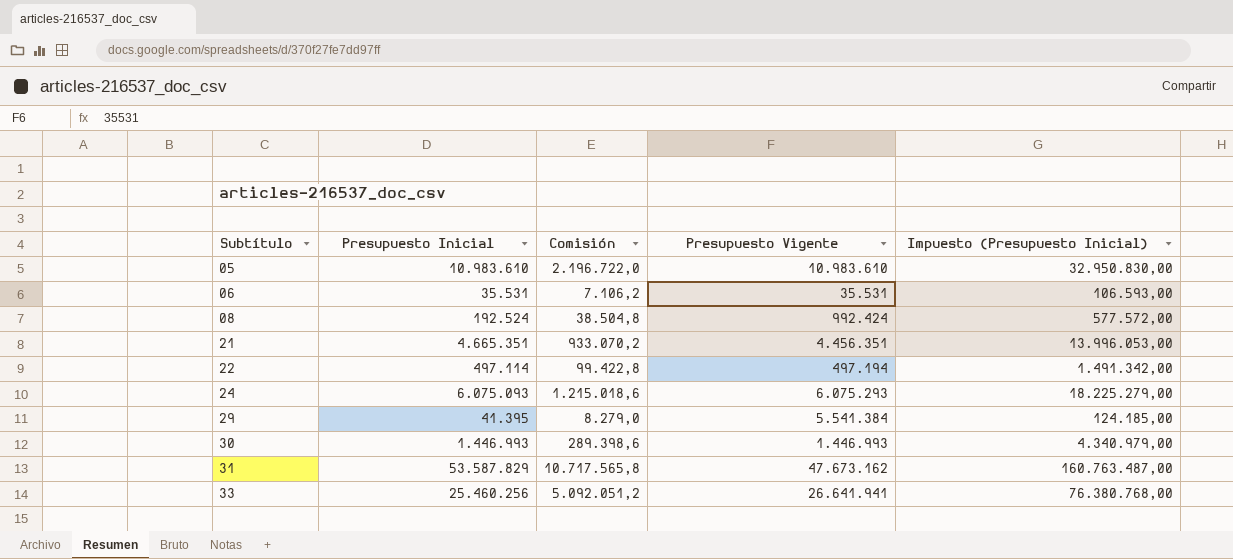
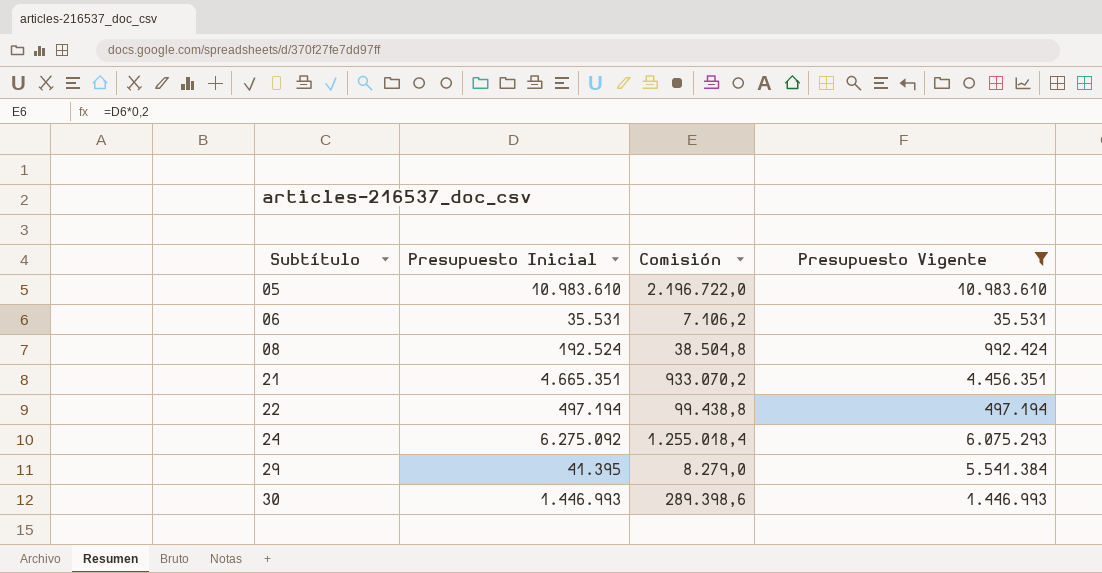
filter: none -> Presupuesto Vigente <= 10.983.610
column Impuesto (Presupuesto Inicial) | formula: [Presupuesto Inicial] * 3 -> none
22 | Presupuesto Inicial: 497.114 -> 497.194
22 | Comisión: 99.422,8 -> 99.438,8
24 | Presupuesto Inicial: 6.075.093 -> 6.275.092
24 | Comisión: 1.215.018,6 -> 1.255.018,4

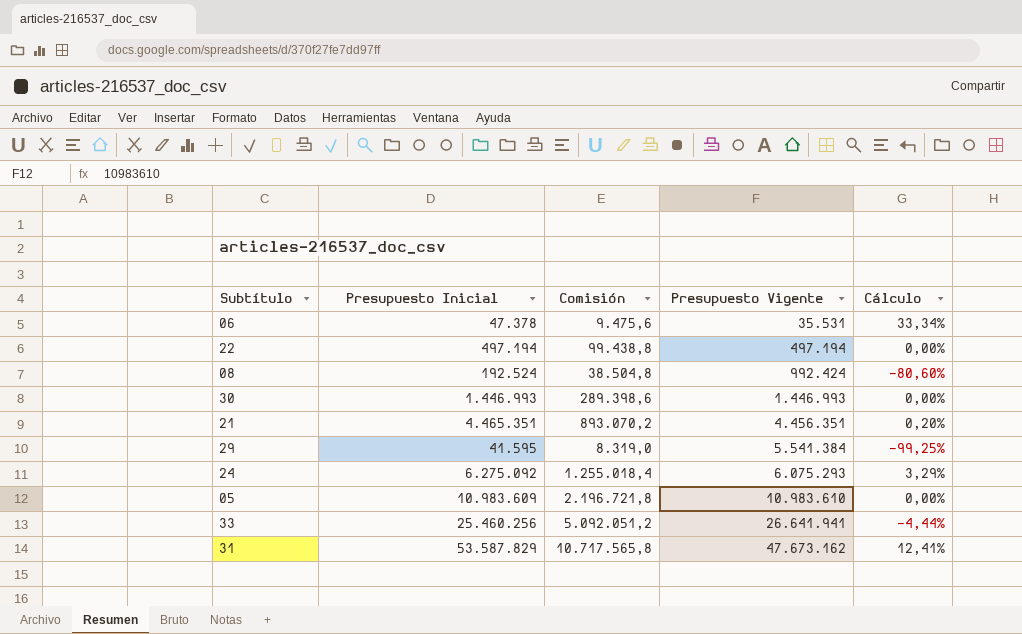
filter: Presupuesto Vigente <= 10.983.610 -> none
row order: Subtítulo ascending -> Presupuesto Vigente ascending
column Cálculo | formula: none -> ([Presupuesto Inicial] - [Presupuesto Vigente]) / [Presupuesto Vigente]
06 | Presupuesto Inicial: 35.531 -> 47.378
06 | Comisión: 7.106,2 -> 9.475,6
21 | Presupuesto Inicial: 4.665.351 -> 4.465.351
21 | Comisión: 933.070,2 -> 893.070,2
29 | Presupuesto Inicial: 41.395 -> 41.595
29 | Comisión: 8.279,0 -> 8.319,0
05 | Presupuesto Inicial: 10.983.610 -> 10.983.609
05 | Comisión: 2.196.722,0 -> 2.196.721,8

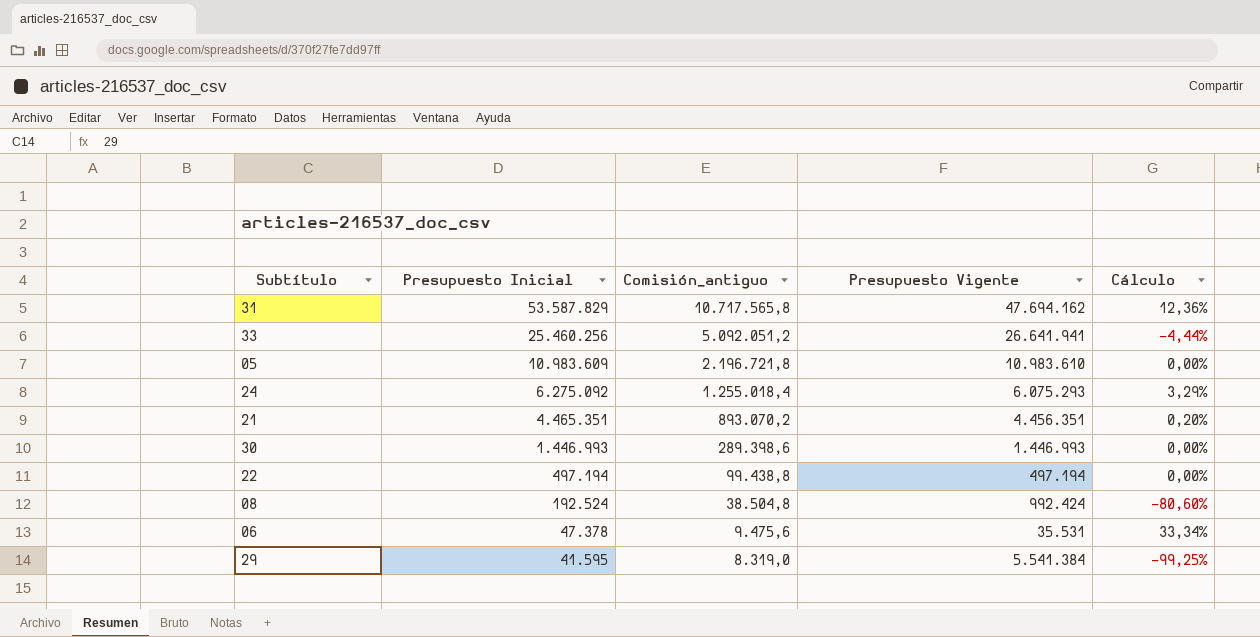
row order: Presupuesto Vigente ascending -> Presupuesto Inicial descending
column name: Comisión -> Comisión_antiguo
31 | Presupuesto Vigente: 47.673.162 -> 47.694.162
31 | Cálculo: 12,41% -> 12,36%

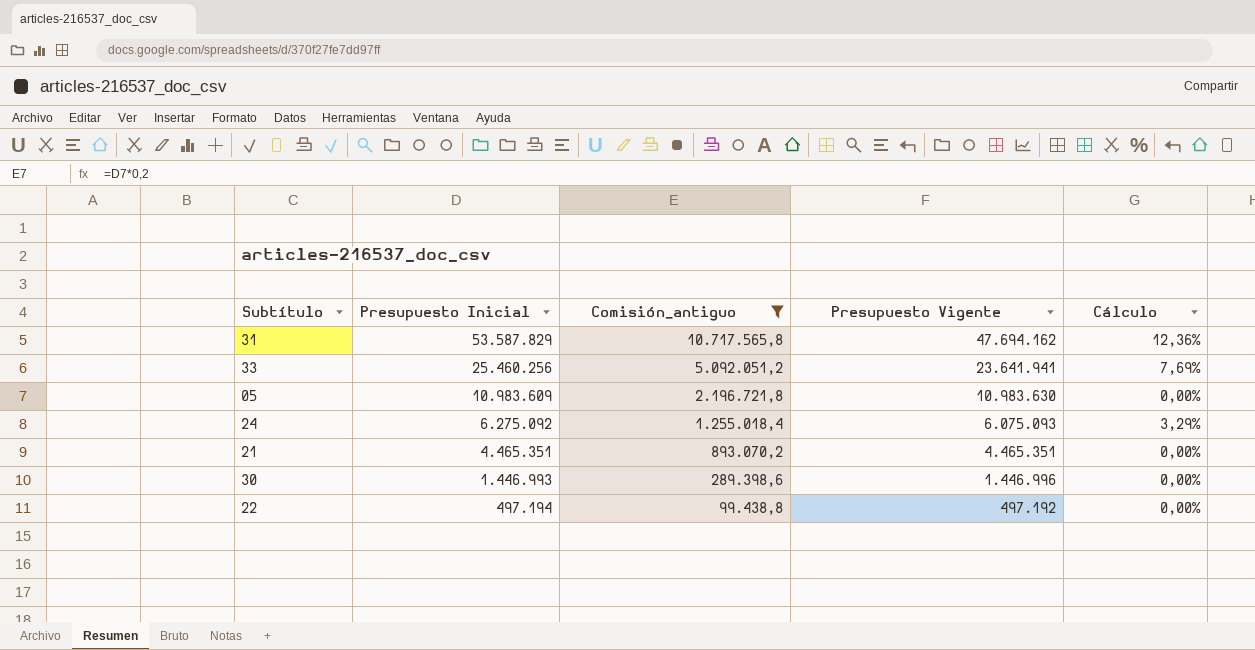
filter: none -> Comisión_antiguo >= 99.438,8
33 | Presupuesto Vigente: 26.641.941 -> 23.641.941
33 | Cálculo: -4,44% -> 7,69%
05 | Presupuesto Vigente: 10.983.610 -> 10.983.630
24 | Presupuesto Vigente: 6.075.293 -> 6.075.093
21 | Presupuesto Vigente: 4.456.351 -> 4.465.351
21 | Cálculo: 0,20% -> 0,00%
30 | Presupuesto Vigente: 1.446.993 -> 1.446.996
22 | Presupuesto Vigente: 497.194 -> 497.192

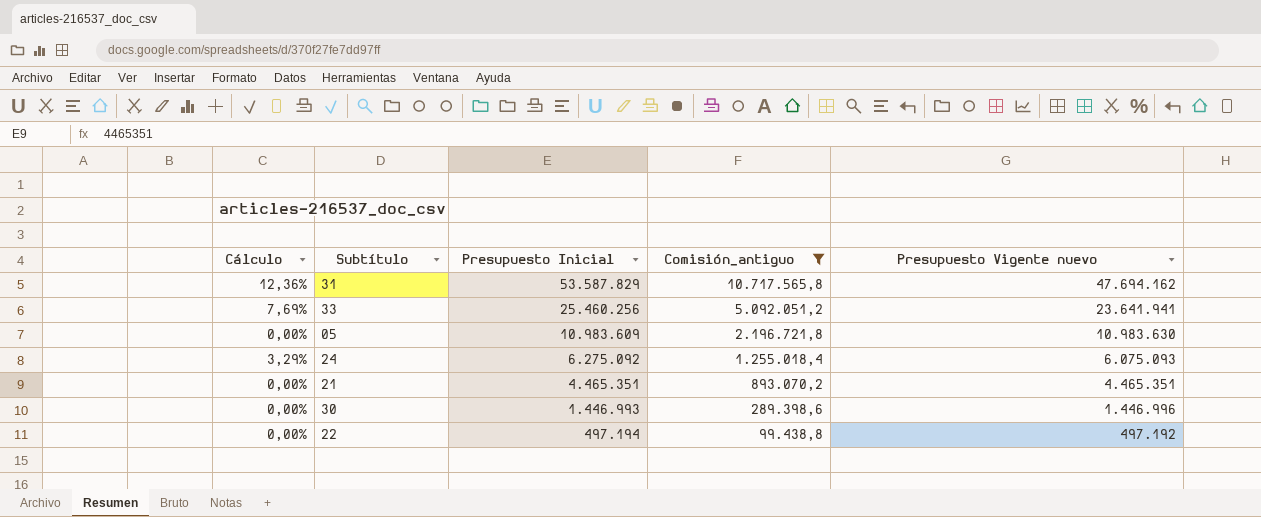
column Cálculo | position: 5 -> 1
column name: Presupuesto Vigente -> Presupuesto Vigente nuevo

